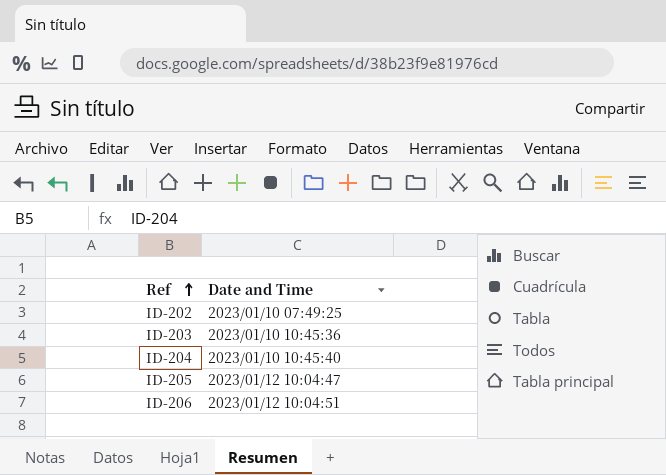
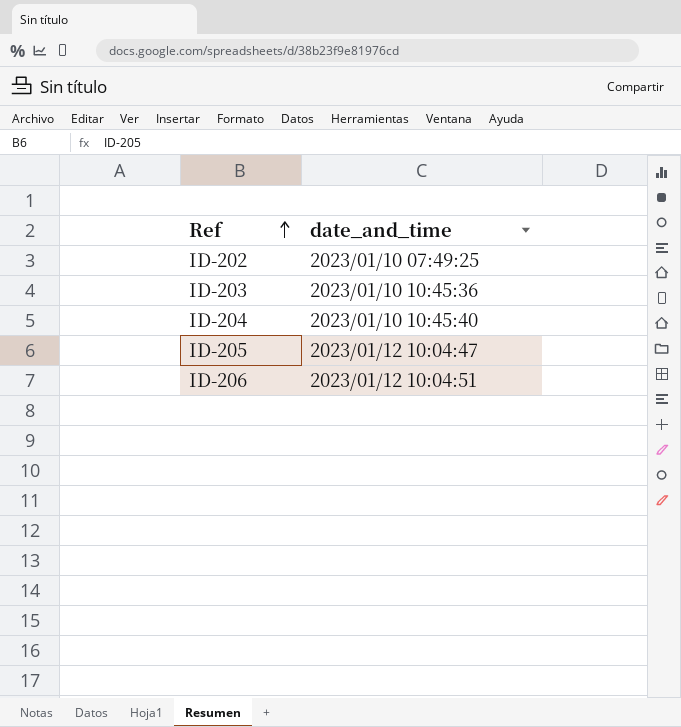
column name: Date and Time -> date_and_time

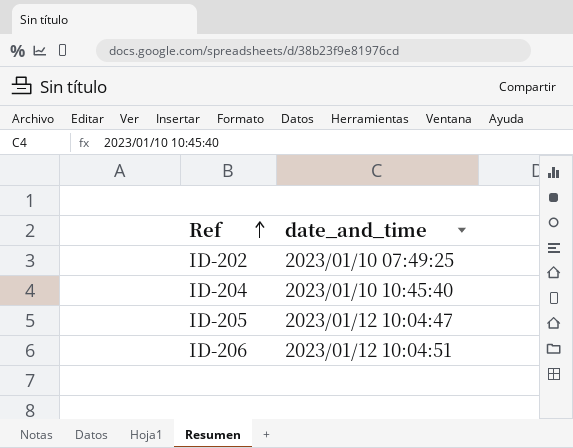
row ID-203: 2023/01/10 10:45:36 -> none

